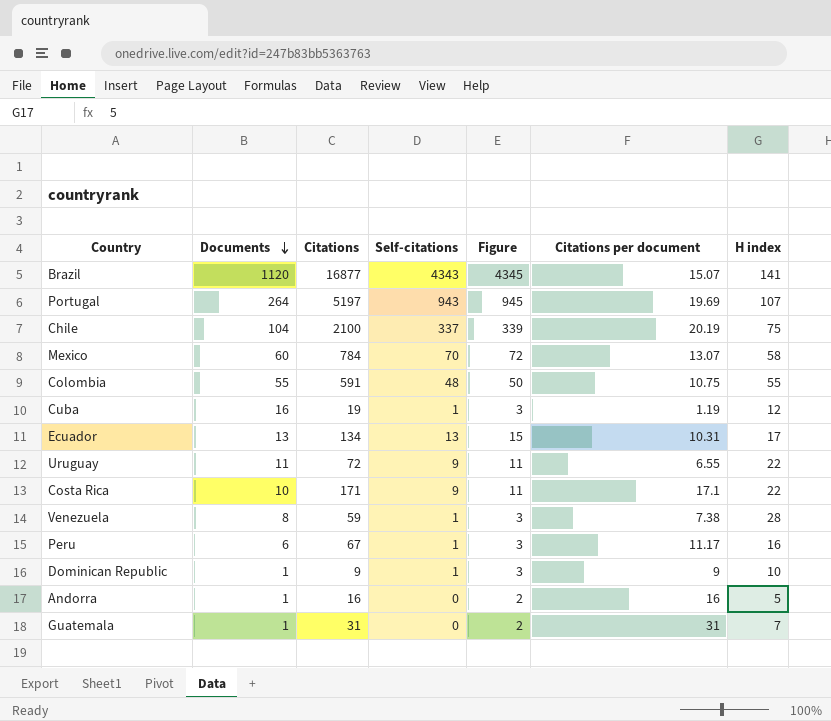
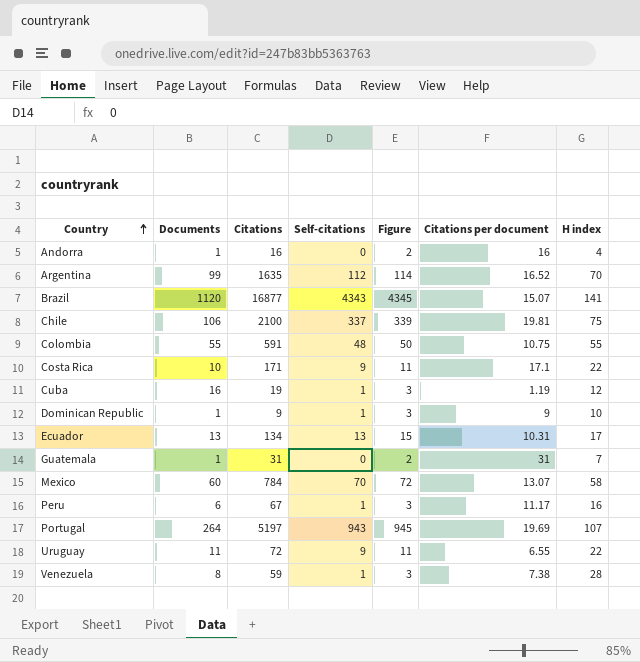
row order: Documents descending -> Country ascending
Andorra | H index: 5 -> 4
row Argentina: none -> 99 | 1635 | 112 | 114 | 16.52 | 70
Chile | Documents: 104 -> 106
Chile | Citations per document: 20.19 -> 19.81

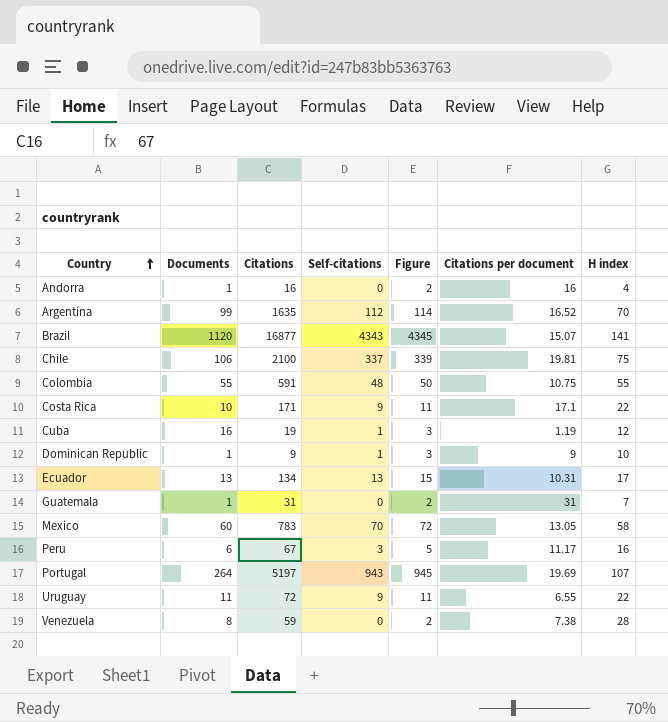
Mexico | Citations: 784 -> 783
Mexico | Citations per document: 13.07 -> 13.05
Peru | Self-citations: 1 -> 3
Peru | Figure: 3 -> 5
Venezuela | Self-citations: 1 -> 0
Venezuela | Figure: 3 -> 2

